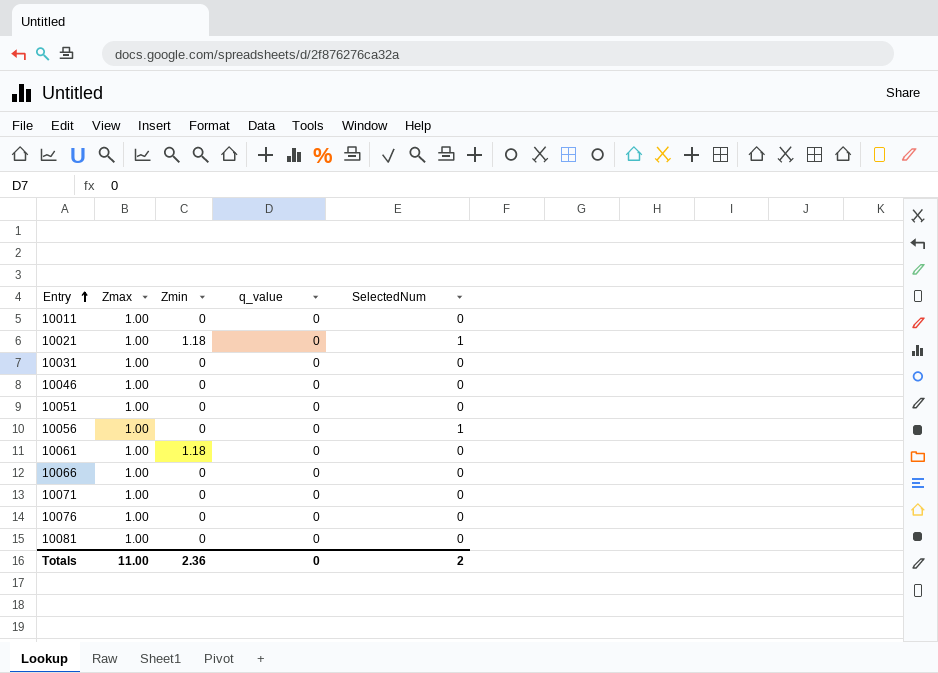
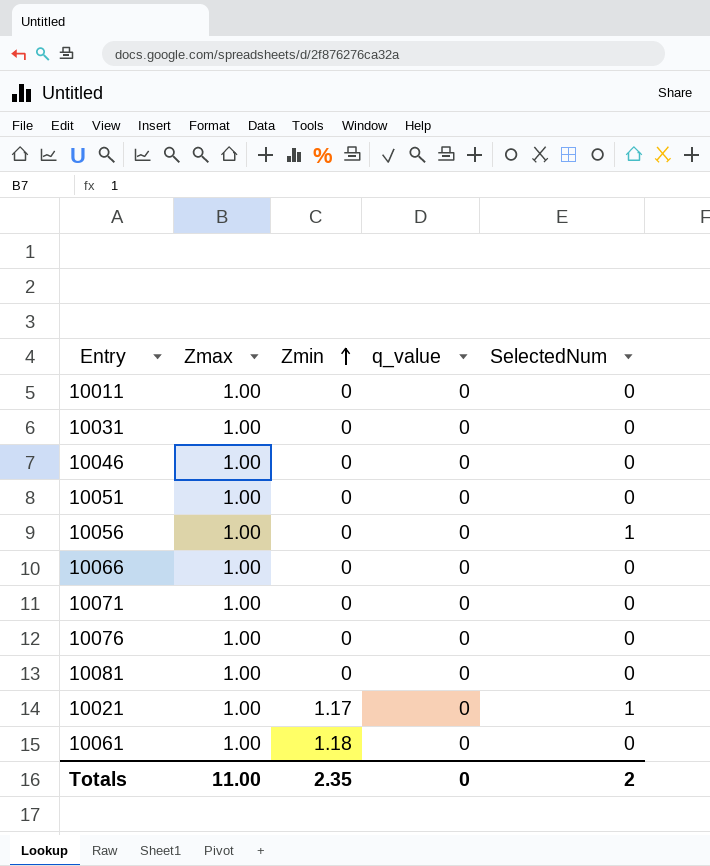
row order: Entry ascending -> Zmin ascending
10021 | Zmin: 1.18 -> 1.17
Totals | Zmin: 2.36 -> 2.35

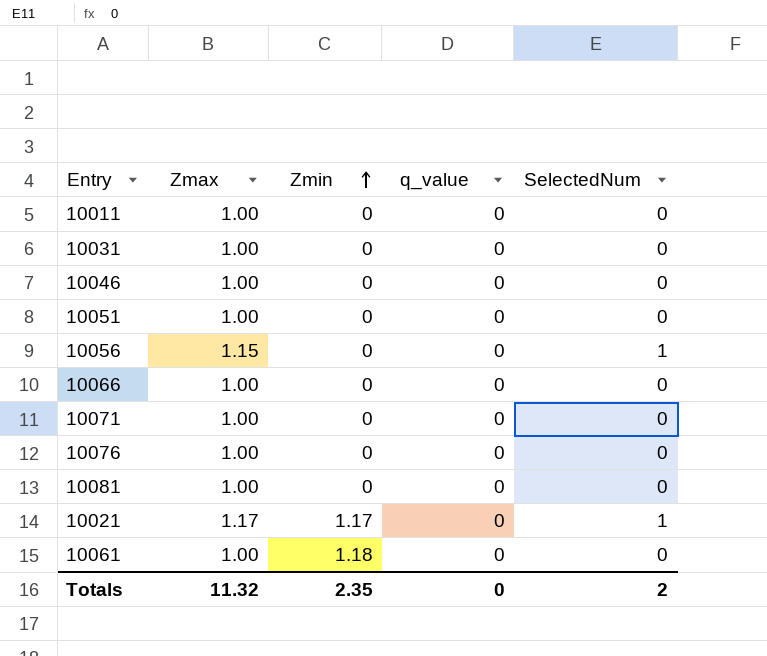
10056 | Zmax: 1.00 -> 1.15
10021 | Zmax: 1.00 -> 1.17
Totals | Zmax: 11.00 -> 11.32

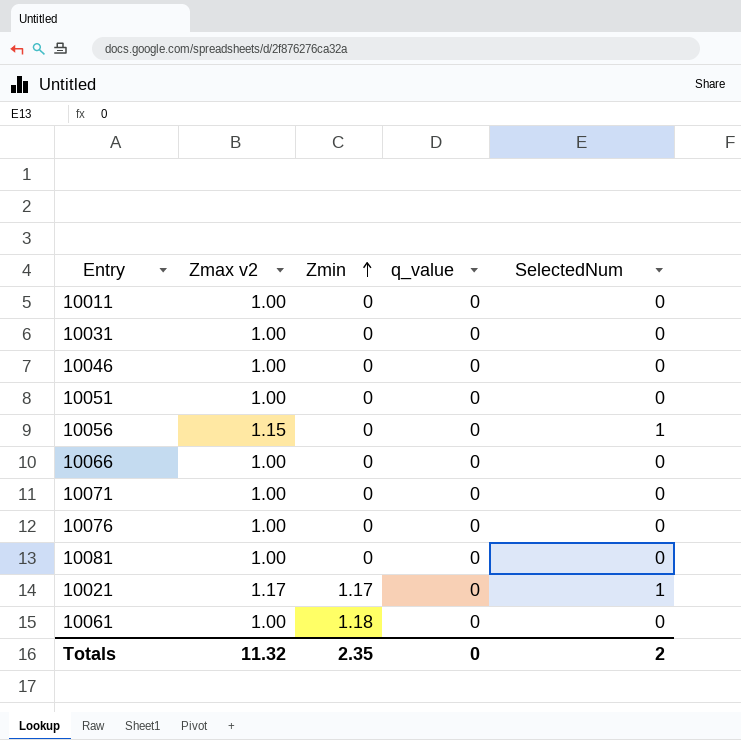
column name: Zmax -> Zmax v2

